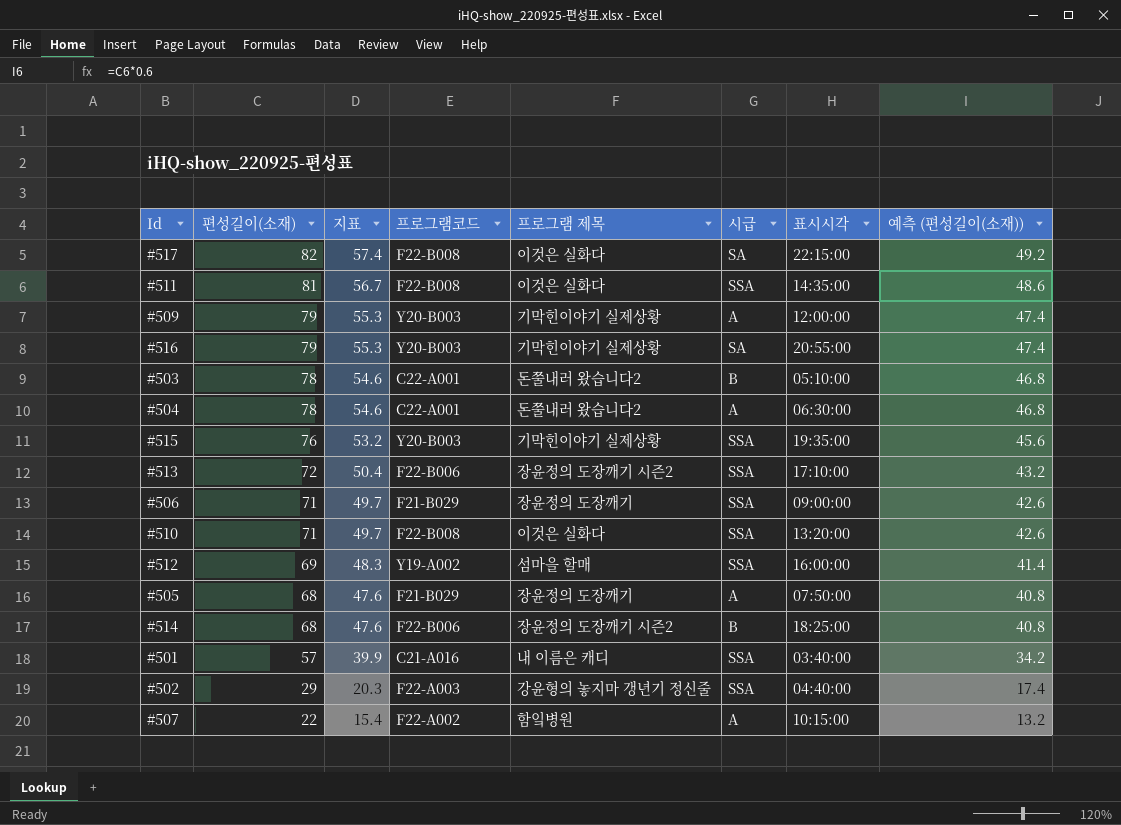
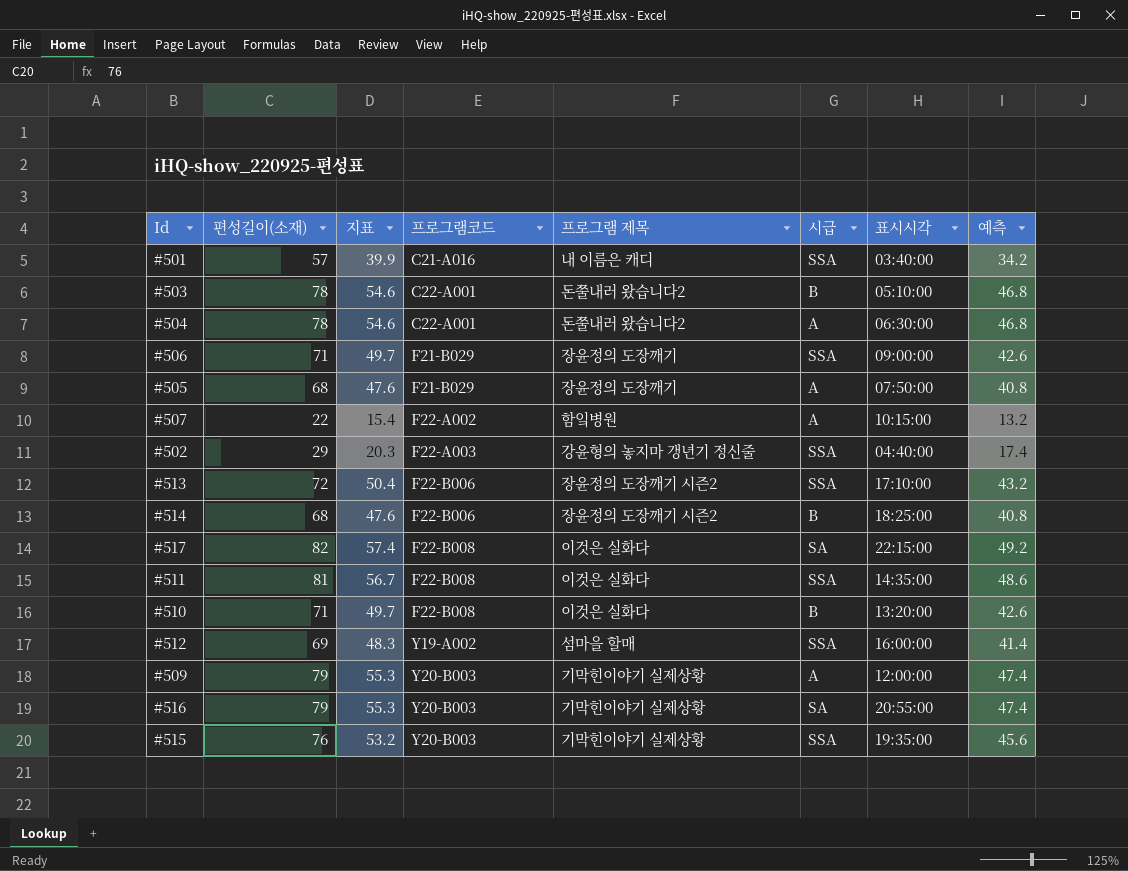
row order: 편성길이(소재) descending -> 프로그램코드 ascending
column name: 예측 (편성길이(소재)) -> 예측
#510 | 시급: SSA -> B

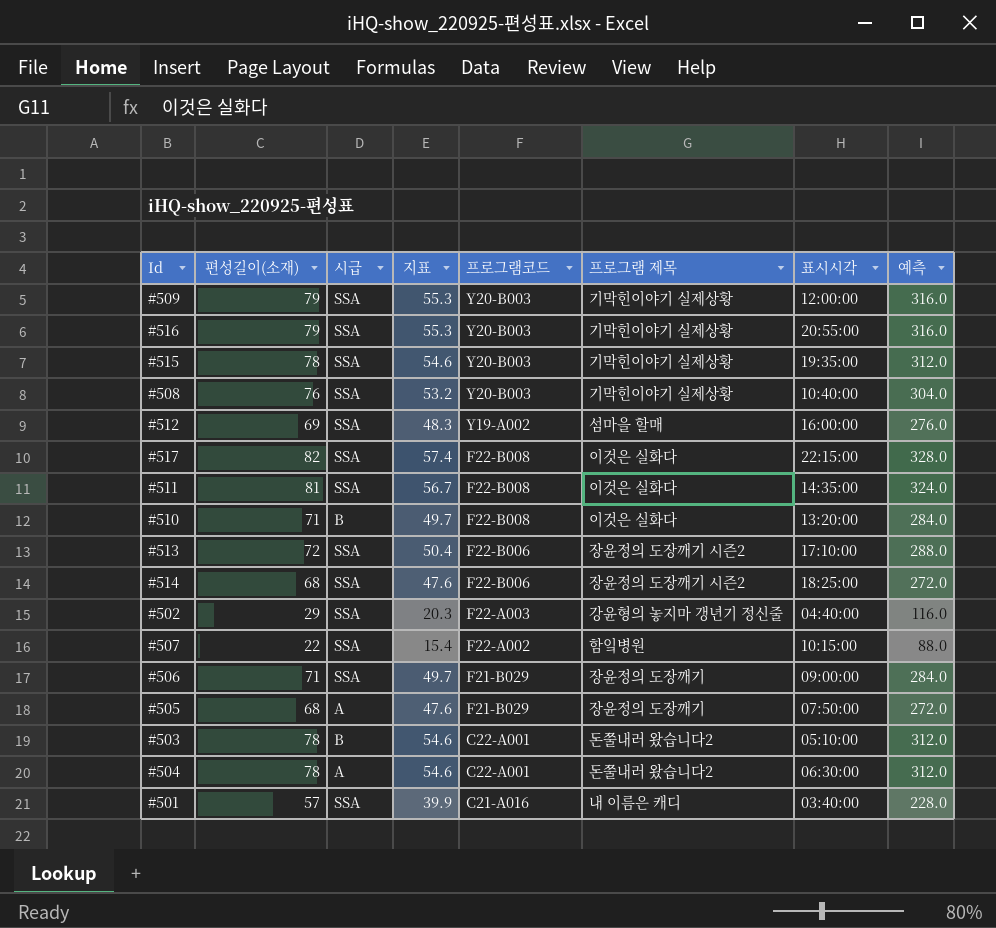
row order: 프로그램코드 ascending -> 프로그램코드 descending
column 시급 | position: 6 -> 3
column 예측 | formula: [편성길이(소재)] * 0.6 -> [편성길이(소재)] * 4
#509 | 시급: A -> SSA
#516 | 시급: SA -> SSA
#515 | 편성길이(소재): 76 -> 78
#515 | 지표: 53.2 -> 54.6
row #508: none -> 76 | SSA | 53.2 | Y20-B003 | 기막힌이야기 실제상황 | 10:40:00 | 304.0
#517 | 시급: SA -> SSA
#514 | 시급: B -> SSA
#507 | 시급: A -> SSA

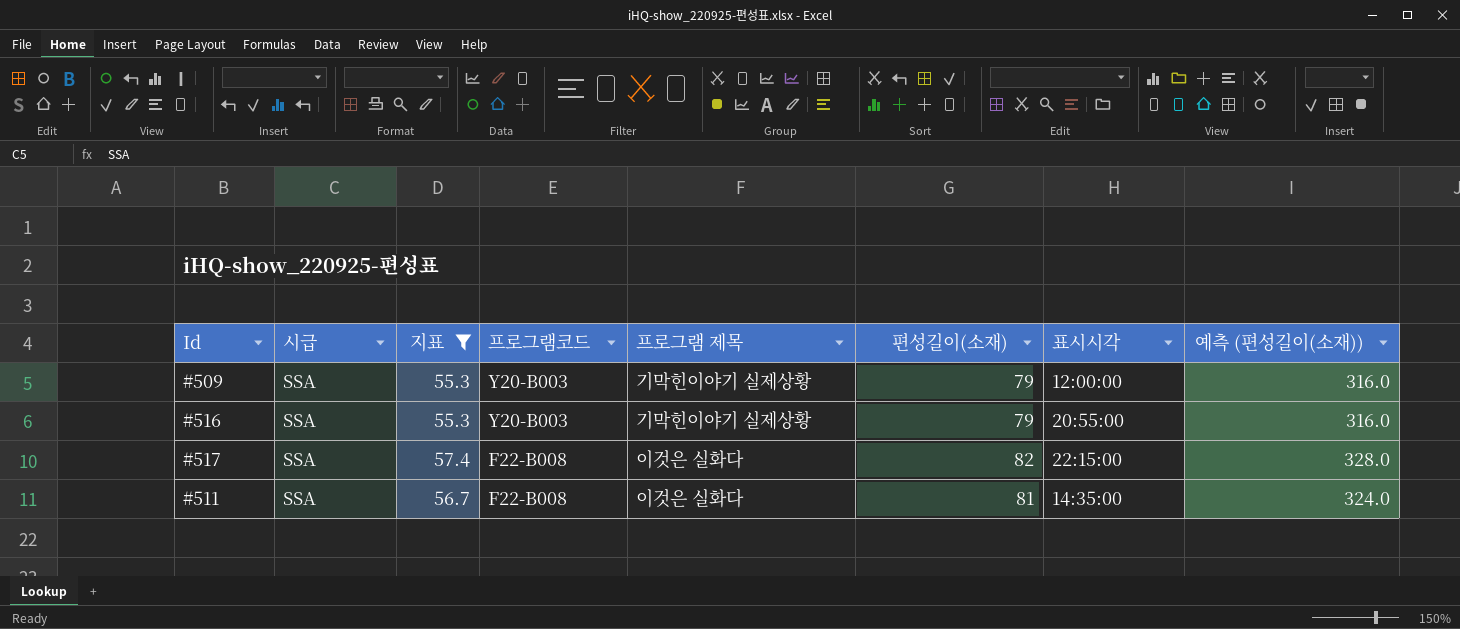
filter: none -> 지표 >= 55.3
column 편성길이(소재) | position: 2 -> 6
column name: 예측 -> 예측 (편성길이(소재))

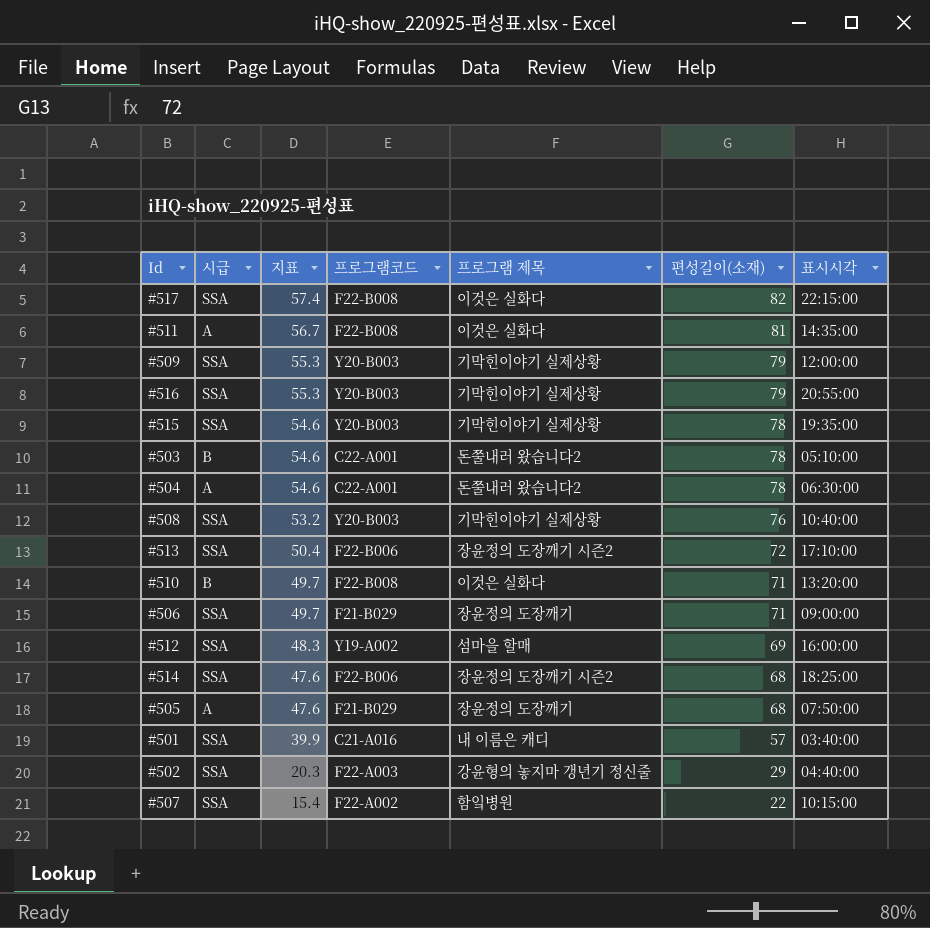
filter: 지표 >= 55.3 -> none
row order: 프로그램코드 descending -> 지표 descending
column 예측 (편성길이(소재)) | formula: [편성길이(소재)] * 4 -> none
#511 | 시급: SSA -> A

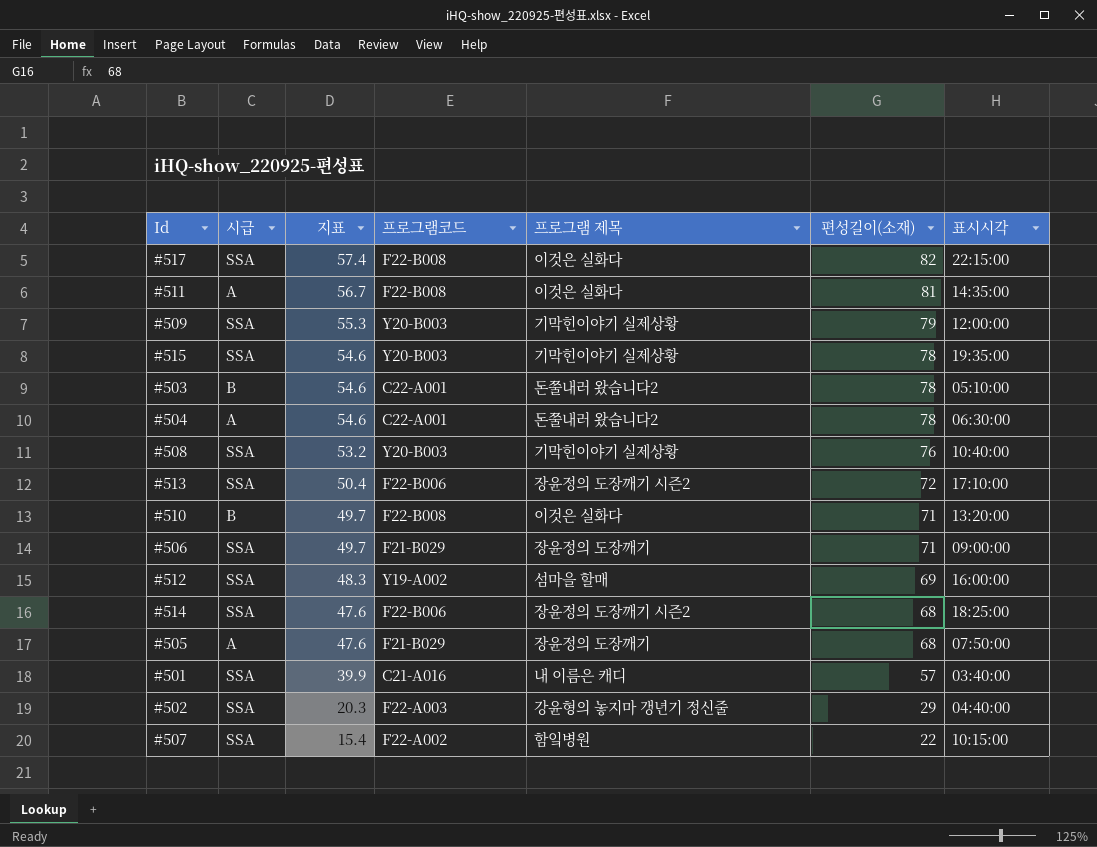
row #516: SSA | 55.3 | Y20-B003 | 기막힌이야기 실제상황 | 79 | 20:55:00 -> none

